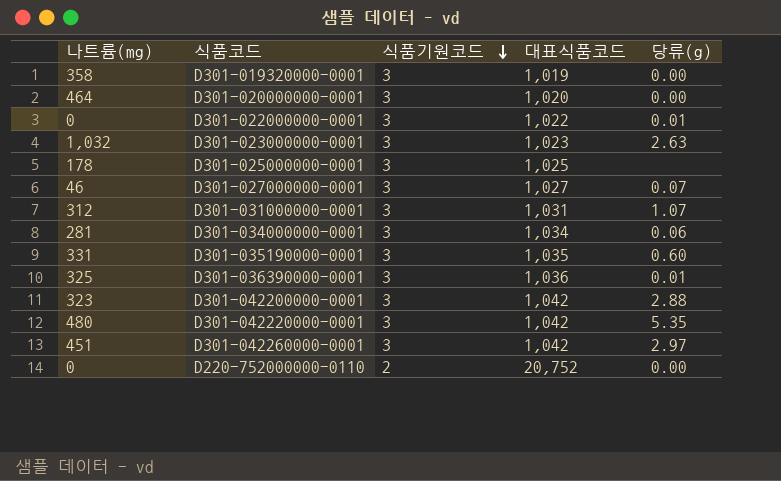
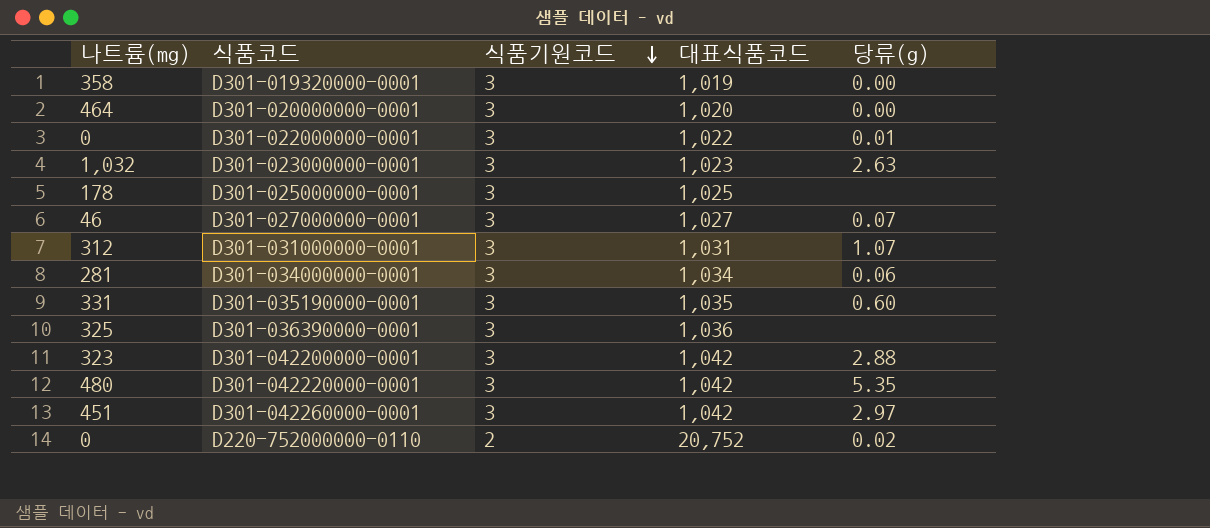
D301-036390000-0001 | 당류(g): 0.01 -> none
D220-752000000-0110 | 당류(g): 0.00 -> 0.02

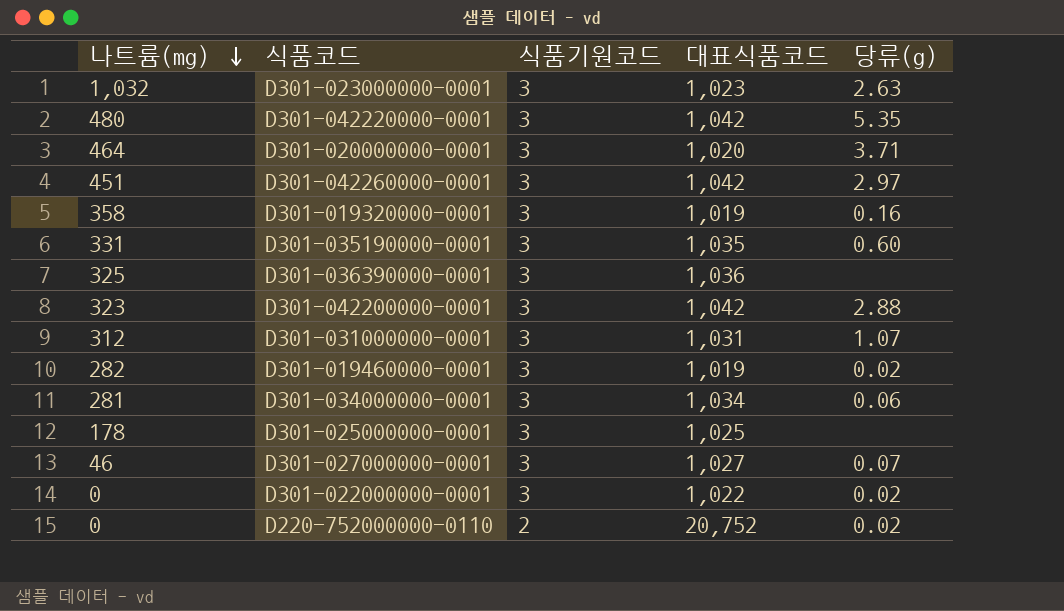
row order: 식품기원코드 descending -> 나트륨(mg) descending
D301-020000000-0001 | 당류(g): 0.00 -> 3.71
D301-019320000-0001 | 당류(g): 0.00 -> 0.16
row D301-019460000-0001: none -> 282 | 3 | 1,019 | 0.02
D301-022000000-0001 | 당류(g): 0.01 -> 0.02

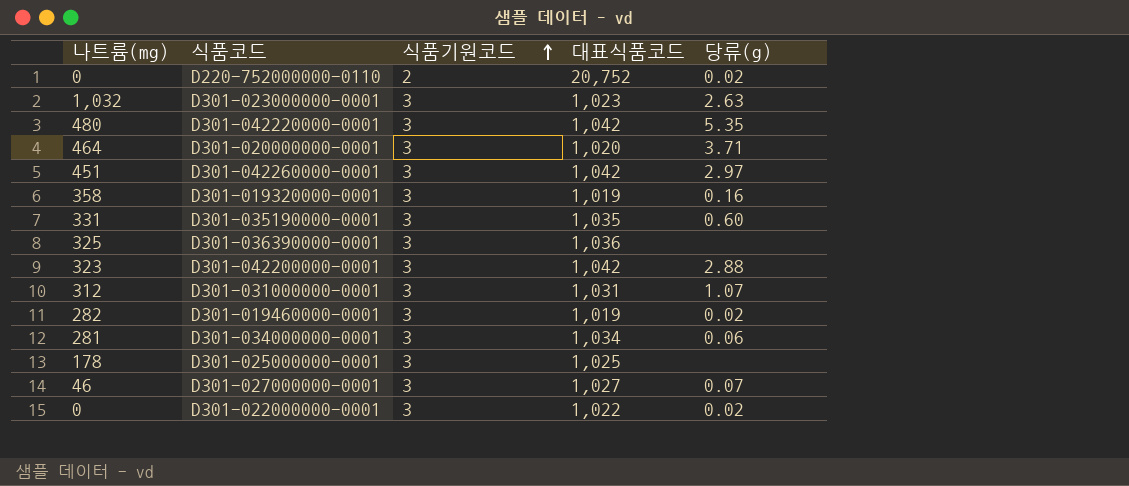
row order: 나트륨(mg) descending -> 식품기원코드 ascending

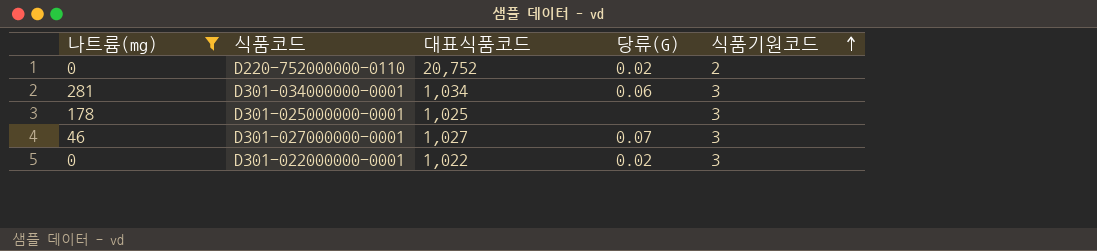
filter: none -> 나트륨(mg) <= 281
column name: 당류(g) -> 당류(G)
column 식품기원코드 | position: 3 -> 5

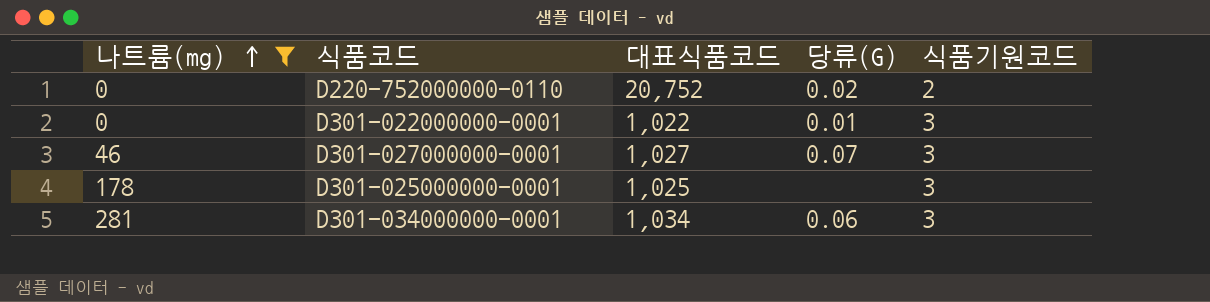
row order: 식품기원코드 ascending -> 나트륨(mg) ascending
D301-022000000-0001 | 당류(G): 0.02 -> 0.01

